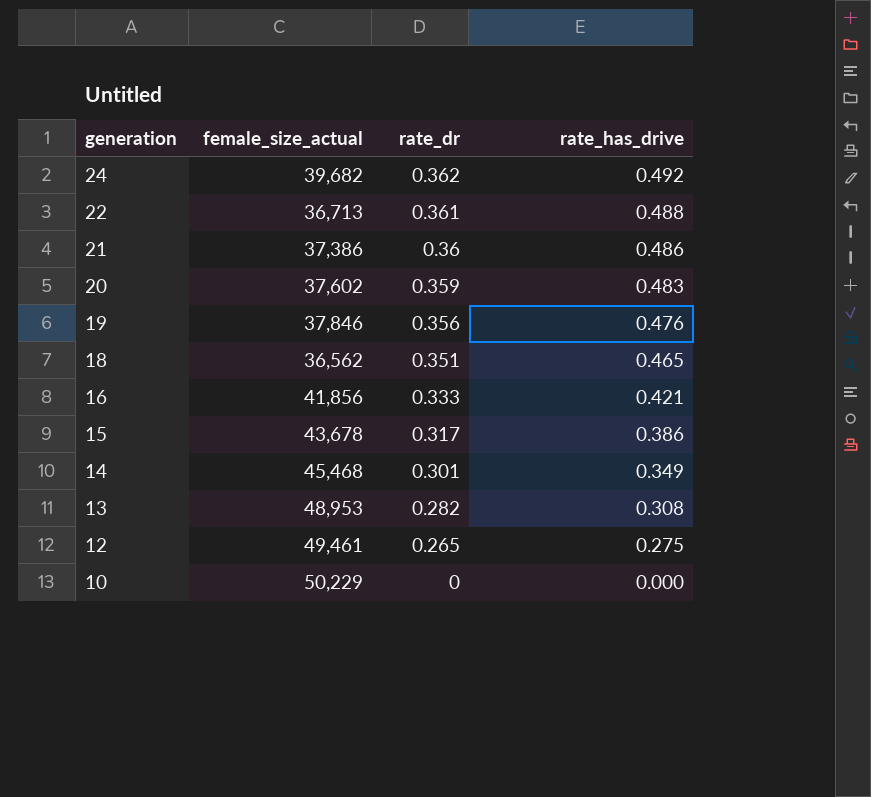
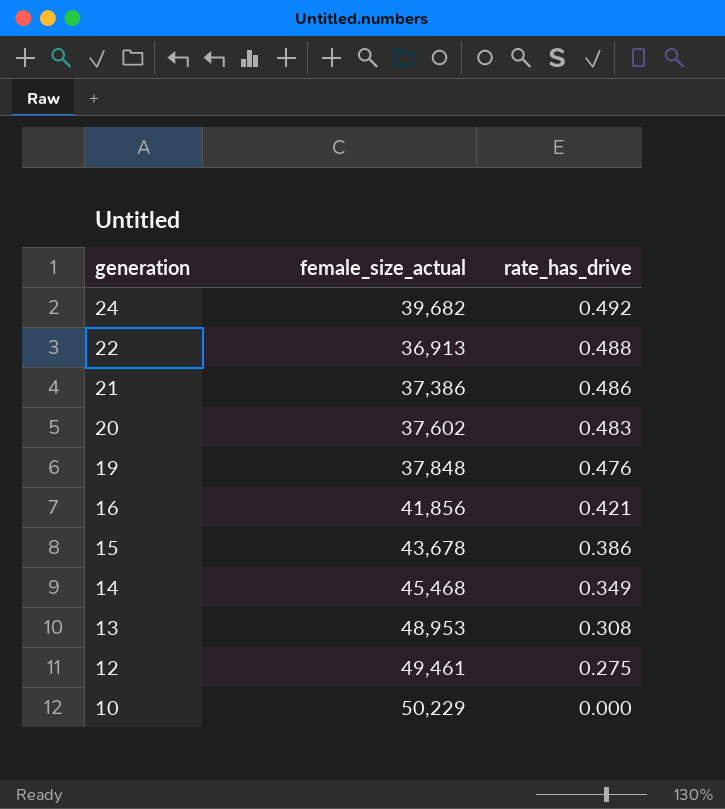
column rate_dr | position: 3 -> none
row 18: 36,562 | 0.351 | 0.465 -> none
22 | female_size_actual: 36,713 -> 36,913
19 | female_size_actual: 37,846 -> 37,848

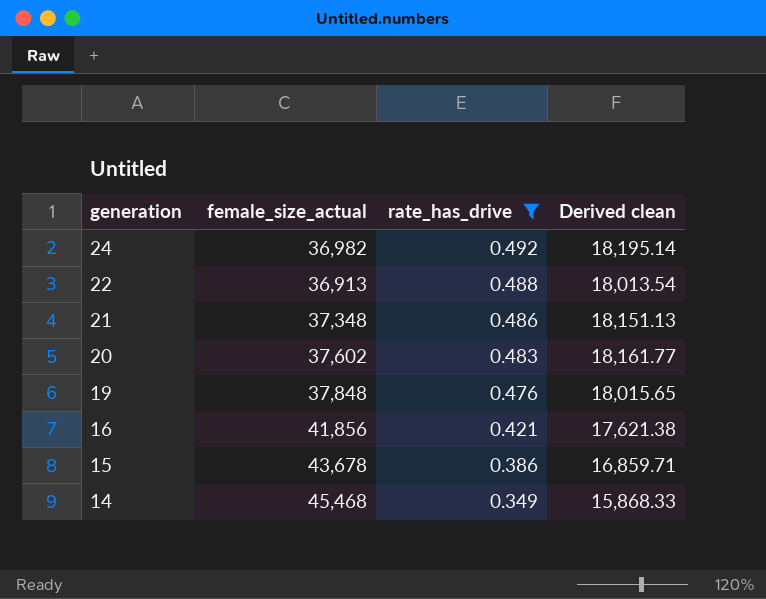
filter: none -> rate_has_drive >= 0.349
column Derived clean | formula: none -> [female_size_actual] * [rate_has_drive]
24 | female_size_actual: 39,682 -> 36,982
21 | female_size_actual: 37,386 -> 37,348

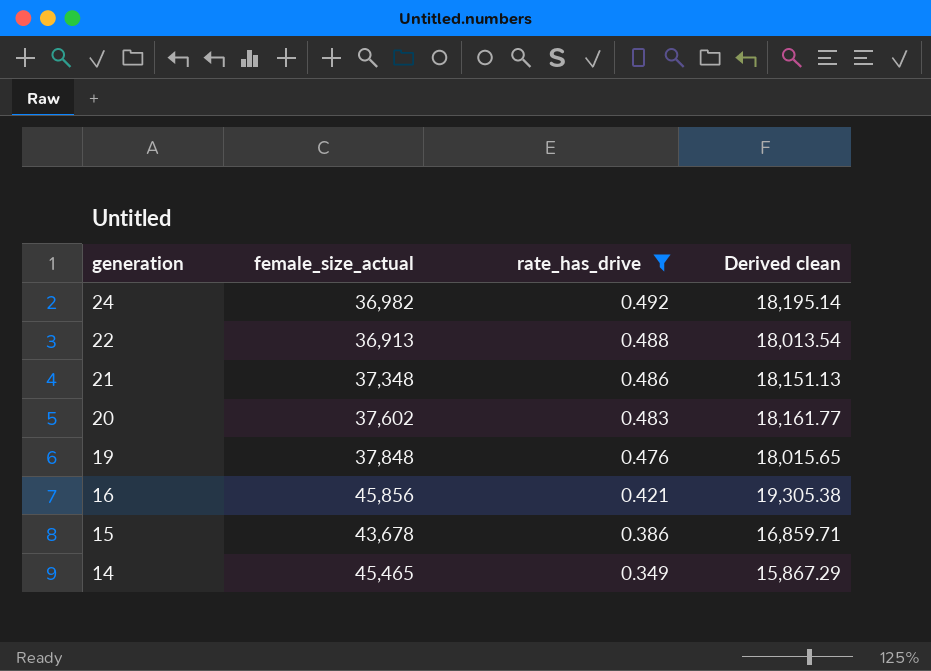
16 | female_size_actual: 41,856 -> 45,856
16 | Derived clean: 17,621.38 -> 19,305.38
14 | female_size_actual: 45,468 -> 45,465
14 | Derived clean: 15,868.33 -> 15,867.29

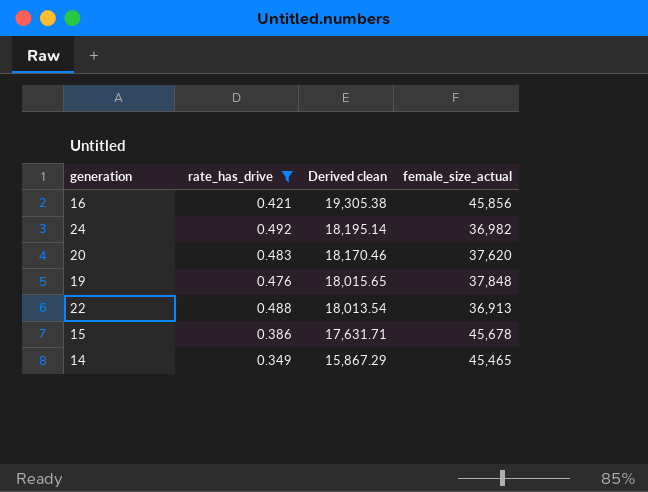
row order: generation descending -> Derived clean descending
column female_size_actual | position: 2 -> 4
row 21: 37,348 | 0.486 | 18,151.13 -> none
20 | Derived clean: 18,161.77 -> 18,170.46
20 | female_size_actual: 37,602 -> 37,620
15 | Derived clean: 16,859.71 -> 17,631.71
15 | female_size_actual: 43,678 -> 45,678

